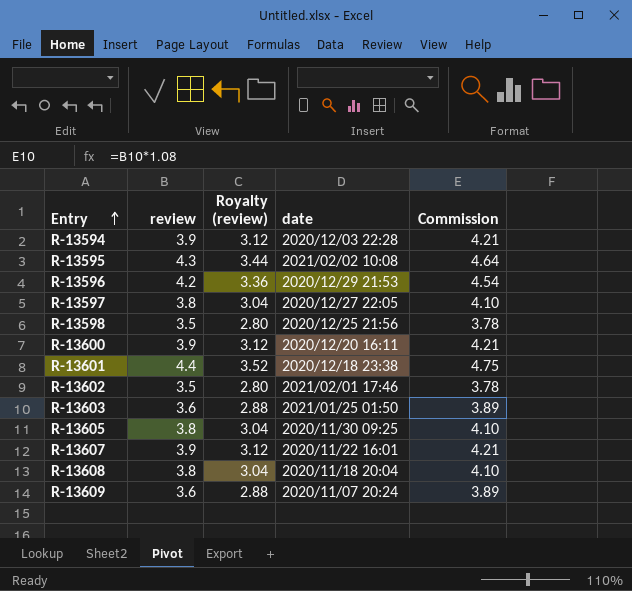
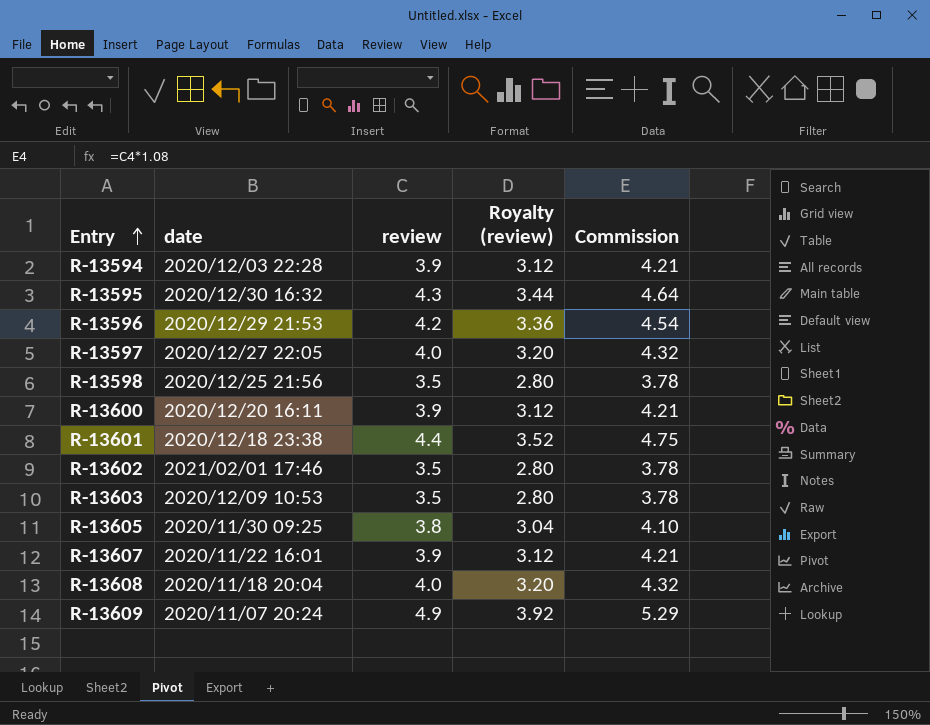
column date | position: 4 -> 2
R-13595 | date: 2021/02/02 10:08 -> 2020/12/30 16:32
R-13597 | review: 3.8 -> 4.0
R-13597 | Royalty (review): 3.04 -> 3.20
R-13597 | Commission: 4.10 -> 4.32
R-13603 | date: 2021/01/25 01:50 -> 2020/12/09 10:53
R-13603 | review: 3.6 -> 3.5
R-13603 | Royalty (review): 2.88 -> 2.80
R-13603 | Commission: 3.89 -> 3.78
R-13608 | review: 3.8 -> 4.0
R-13608 | Royalty (review): 3.04 -> 3.20
R-13608 | Commission: 4.10 -> 4.32
R-13609 | review: 3.6 -> 4.9
R-13609 | Royalty (review): 2.88 -> 3.92
R-13609 | Commission: 3.89 -> 5.29

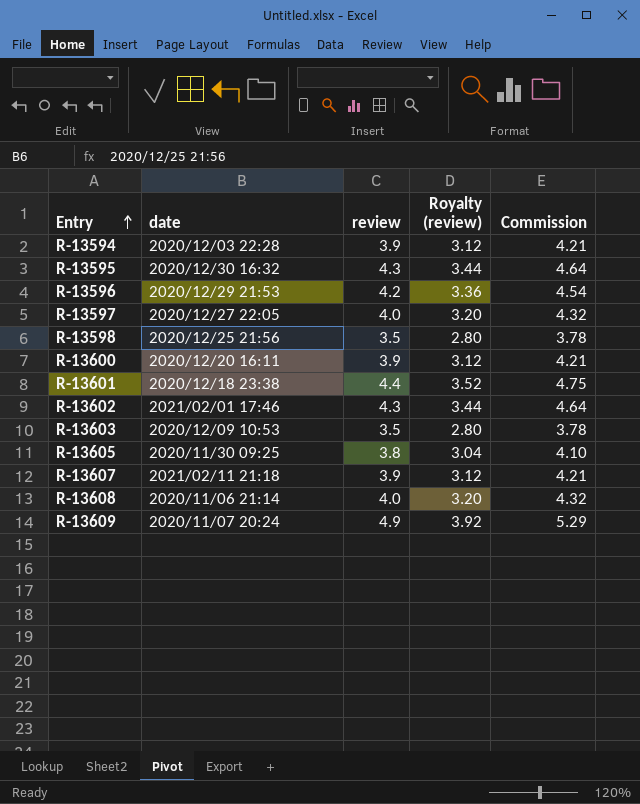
R-13602 | review: 3.5 -> 4.3
R-13602 | Royalty (review): 2.80 -> 3.44
R-13602 | Commission: 3.78 -> 4.64
R-13607 | date: 2020/11/22 16:01 -> 2021/02/11 21:18
R-13608 | date: 2020/11/18 20:04 -> 2020/11/06 21:14

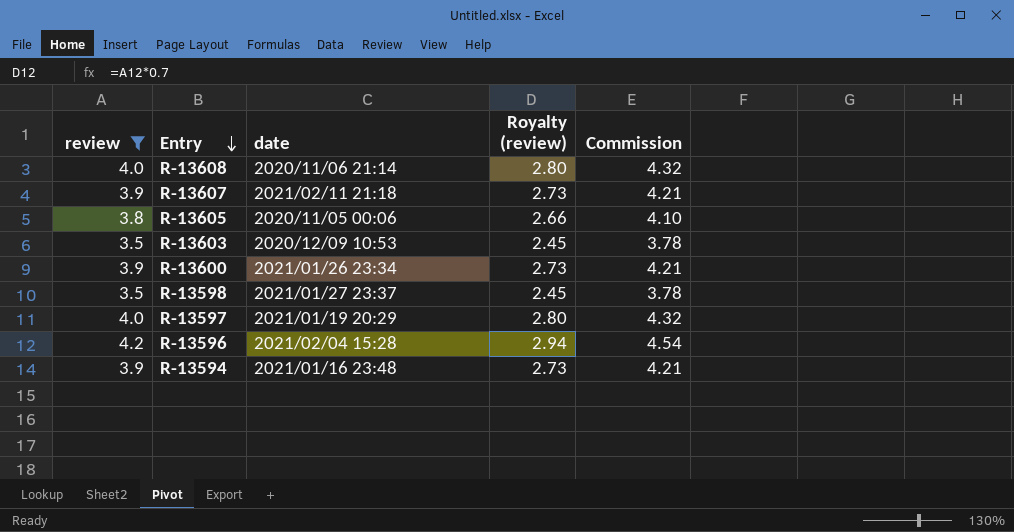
filter: none -> review <= 4.2
row order: Entry ascending -> Entry descending
column review | position: 3 -> 1
column Royalty (review) | formula: [review] * 0.8 -> [review] * 0.7
R-13605 | date: 2020/11/30 09:25 -> 2020/11/05 00:06
R-13600 | date: 2020/12/20 16:11 -> 2021/01/26 23:34
R-13598 | date: 2020/12/25 21:56 -> 2021/01/27 23:37
R-13597 | date: 2020/12/27 22:05 -> 2021/01/19 20:29
R-13596 | date: 2020/12/29 21:53 -> 2021/02/04 15:28
R-13594 | date: 2020/12/03 22:28 -> 2021/01/16 23:48

